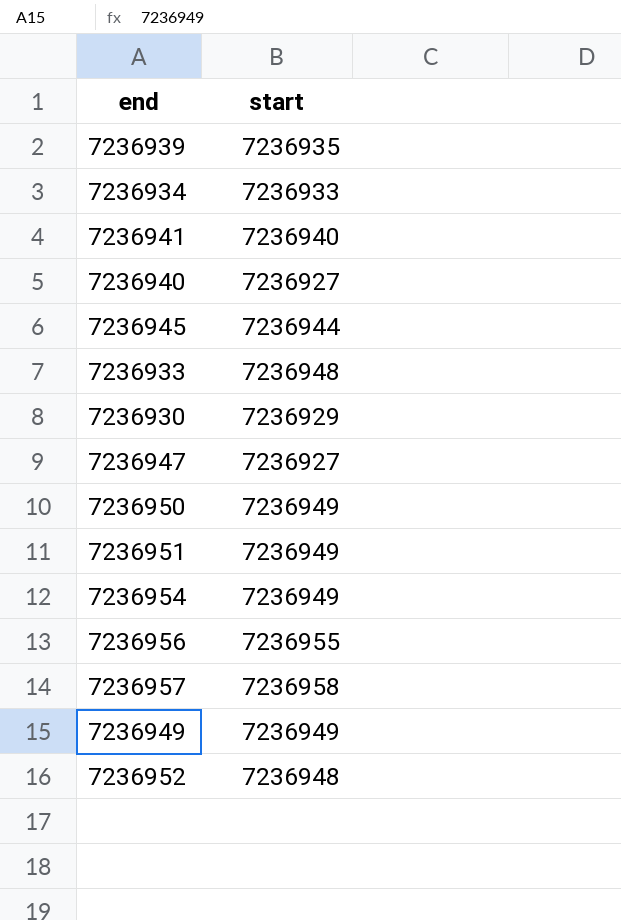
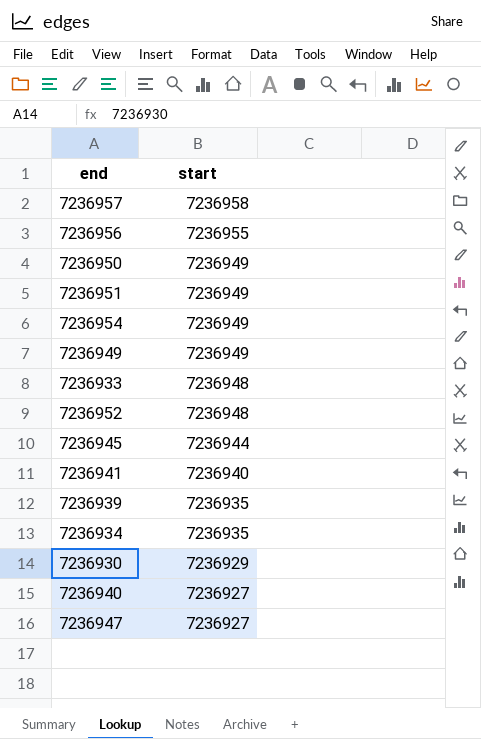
row order: none -> start descending
7236934 | start: 7236933 -> 7236935

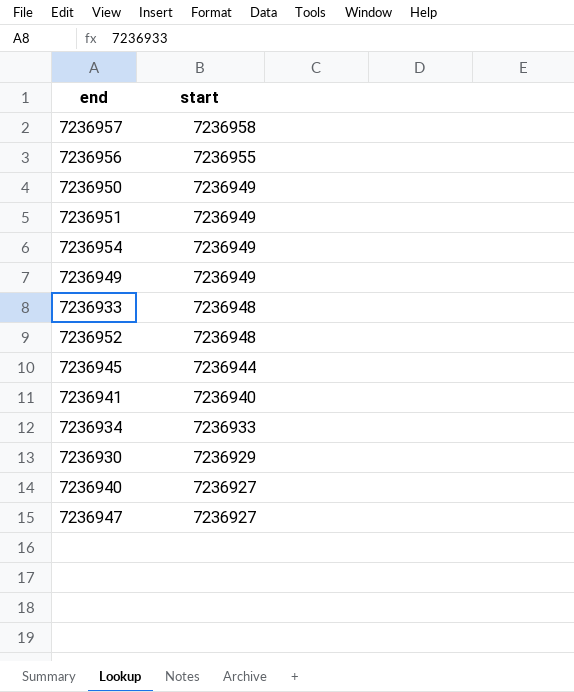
row 7236939: 7236935 -> none
7236934 | start: 7236935 -> 7236933

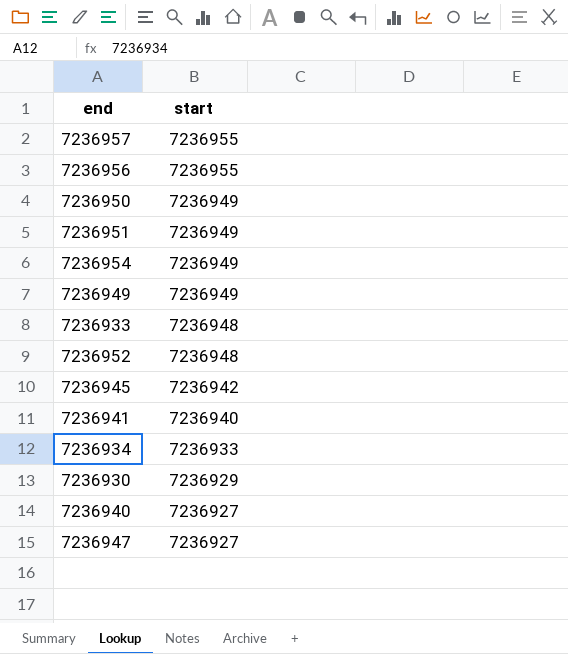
7236957 | start: 7236958 -> 7236955
7236945 | start: 7236944 -> 7236942

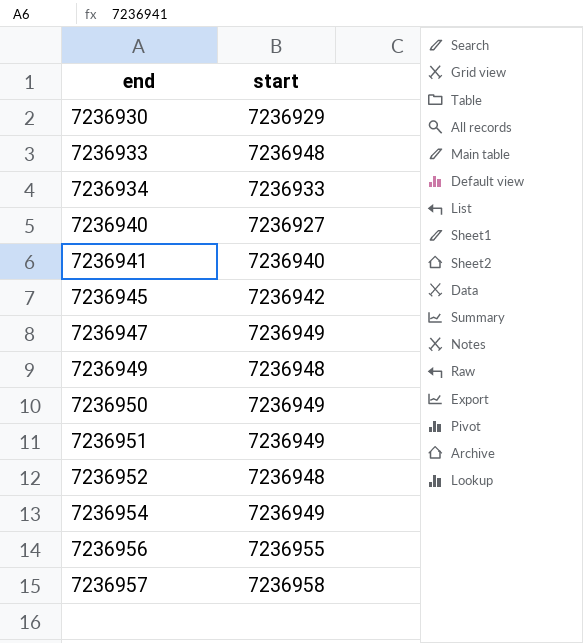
row order: start descending -> end ascending
7236947 | start: 7236927 -> 7236949
7236949 | start: 7236949 -> 7236948
7236957 | start: 7236955 -> 7236958

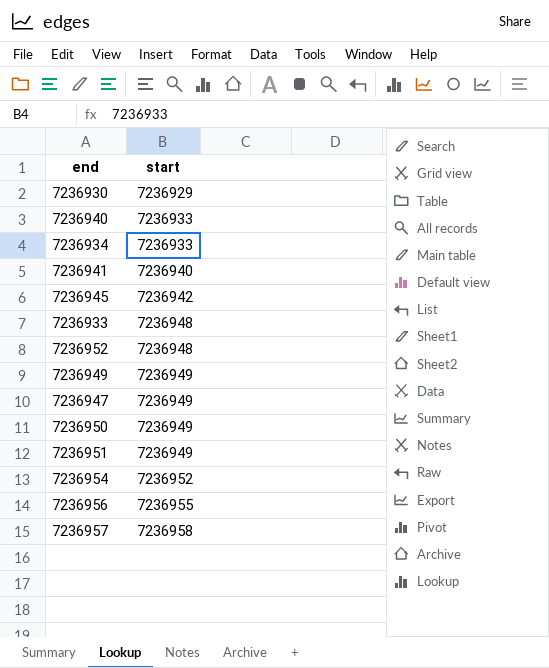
row order: end ascending -> start ascending
7236940 | start: 7236927 -> 7236933
7236949 | start: 7236948 -> 7236949
7236954 | start: 7236949 -> 7236952

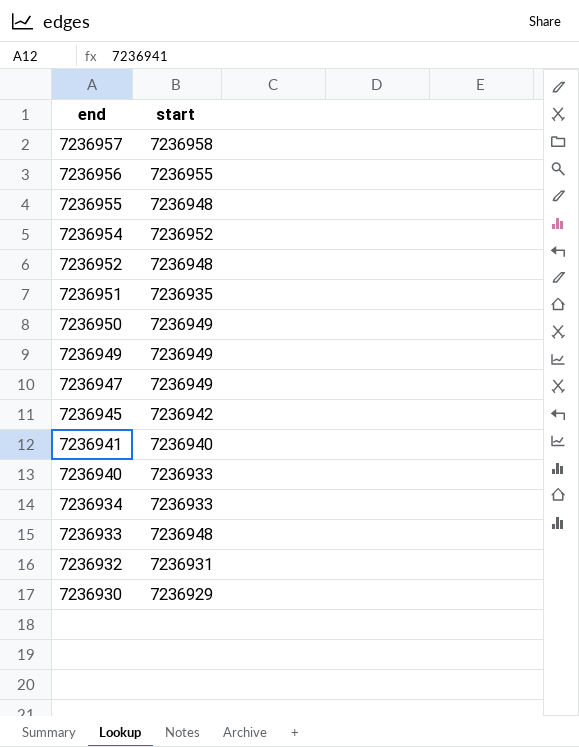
row order: start ascending -> end descending
row 7236955: none -> 7236948
7236951 | start: 7236949 -> 7236935
row 7236932: none -> 7236931

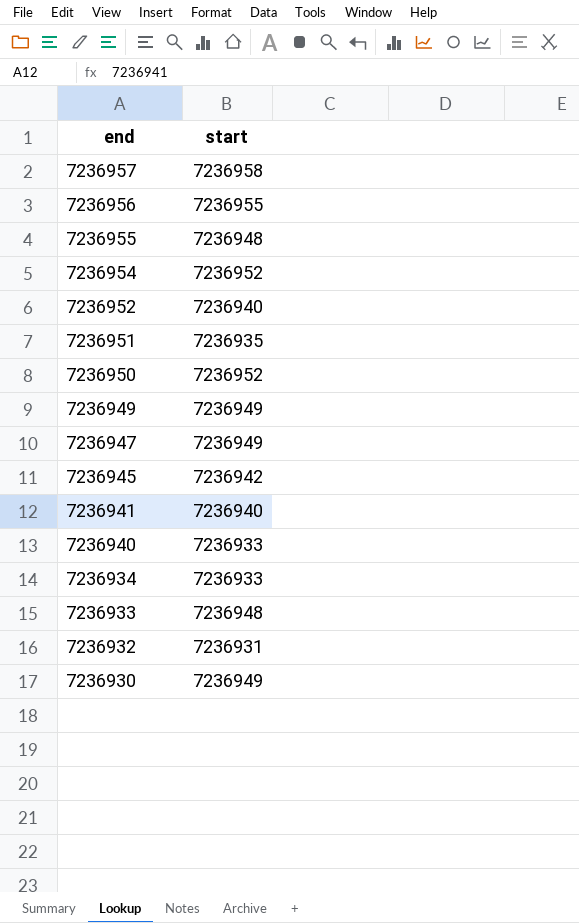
7236952 | start: 7236948 -> 7236940
7236950 | start: 7236949 -> 7236952
7236930 | start: 7236929 -> 7236949

